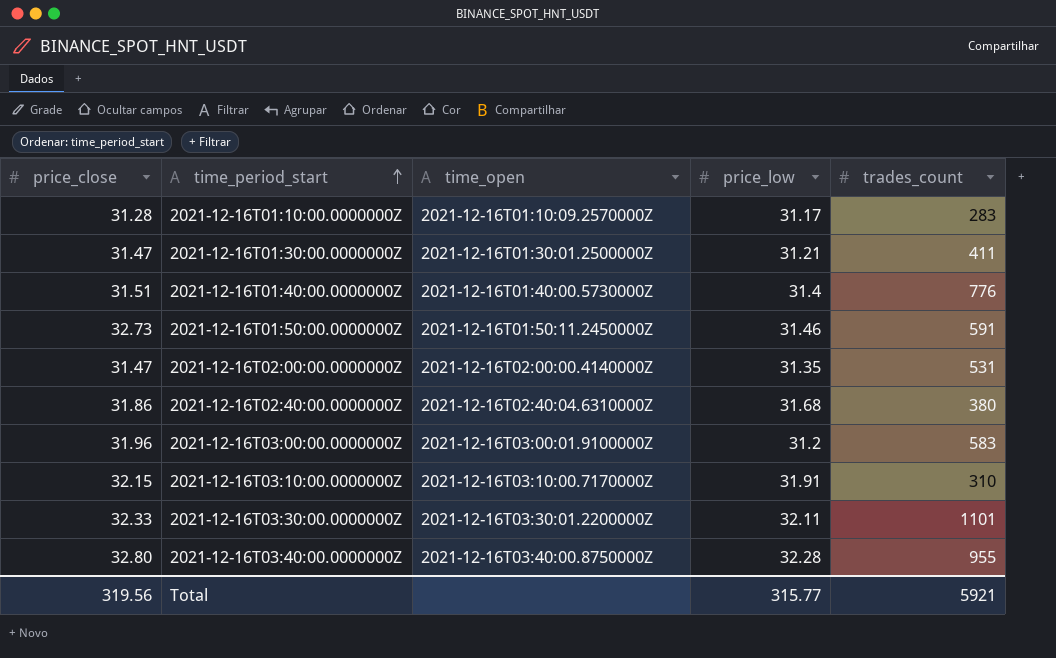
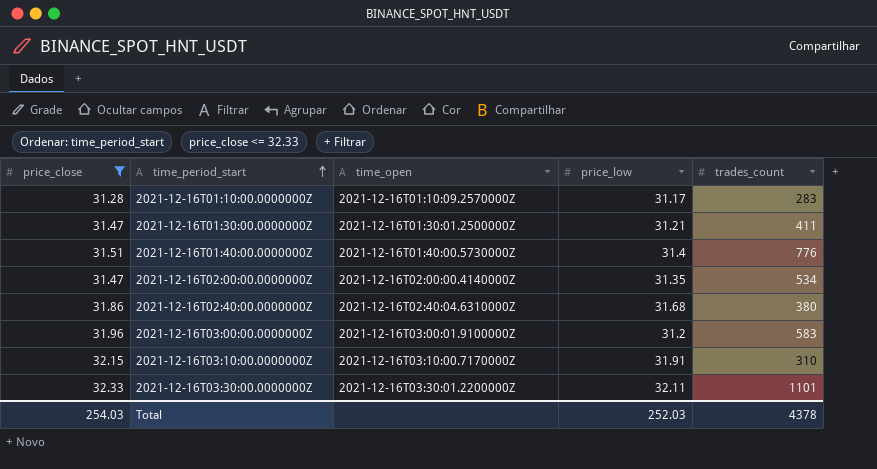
filter: none -> price_close <= 32.33
2021-12-16T02:00:00.0000000Z | trades_count: 531 -> 534
Total | price_close: 319.56 -> 254.03
Total | price_low: 315.77 -> 252.03
Total | trades_count: 5921 -> 4378

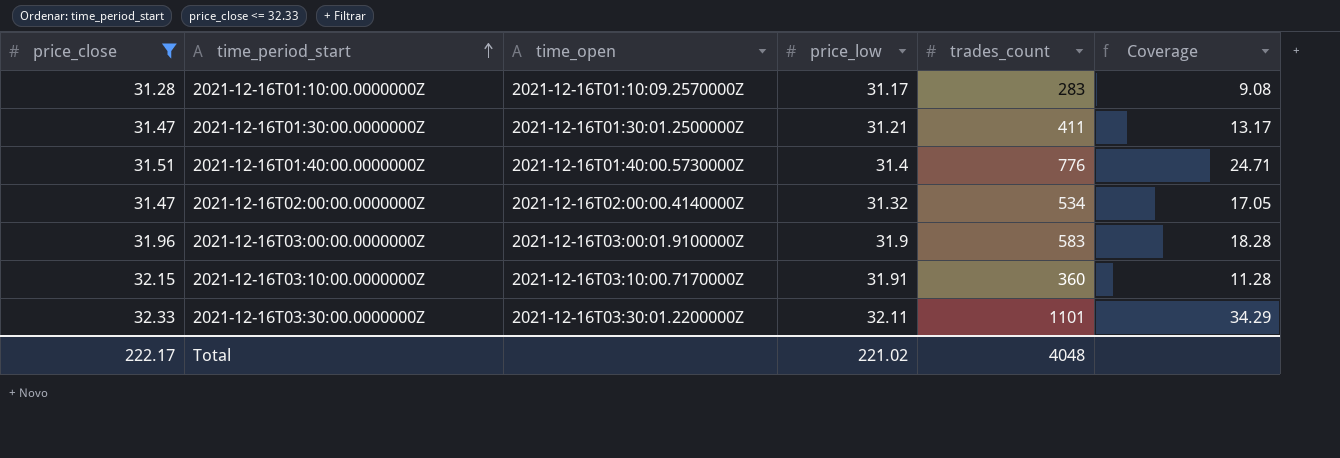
column Coverage | formula: none -> [trades_count] / [price_low]
row 2021-12-16T02:40:00.0000000Z: 31.86 | 2021-12-16T02:40:04.6310000Z | 31.68 | 380 -> none
2021-12-16T02:00:00.0000000Z | price_low: 31.35 -> 31.32
2021-12-16T03:00:00.0000000Z | price_low: 31.2 -> 31.9
2021-12-16T03:10:00.0000000Z | trades_count: 310 -> 360
Total | price_close: 254.03 -> 222.17
Total | price_low: 252.03 -> 221.02
Total | trades_count: 4378 -> 4048

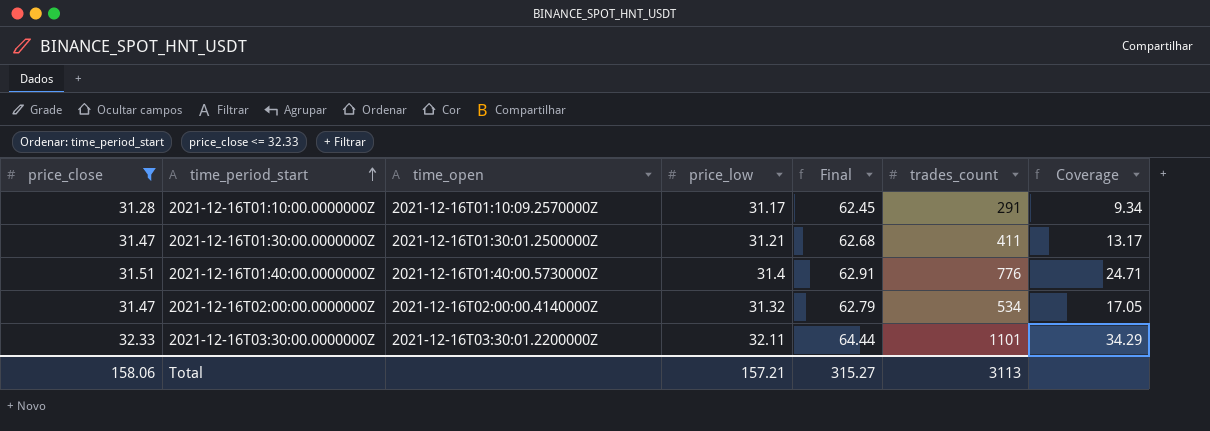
column Final | formula: none -> [price_close] + [price_low]
row 2021-12-16T03:00:00.0000000Z: 31.96 | 2021-12-16T03:00:01.9100000Z | 31.9 | 583 | 18.28 -> none
row 2021-12-16T03:10:00.0000000Z: 32.15 | 2021-12-16T03:10:00.7170000Z | 31.91 | 360 | 11.28 -> none
2021-12-16T01:10:00.0000000Z | trades_count: 283 -> 291
2021-12-16T01:10:00.0000000Z | Coverage: 9.08 -> 9.34
Total | price_close: 222.17 -> 158.06
Total | price_low: 221.02 -> 157.21
Total | trades_count: 4048 -> 3113

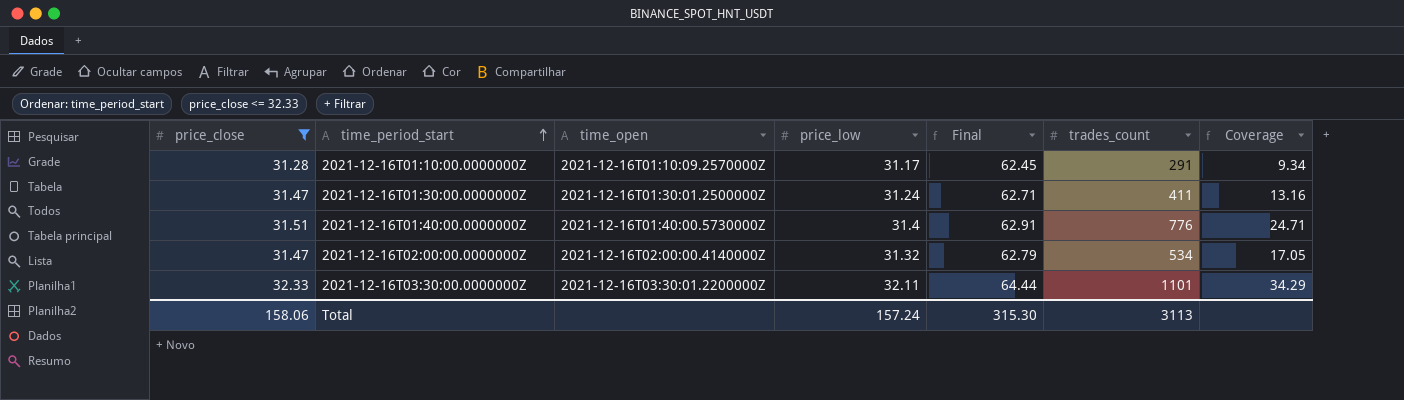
2021-12-16T01:30:00.0000000Z | price_low: 31.21 -> 31.24
2021-12-16T01:30:00.0000000Z | Final: 62.68 -> 62.71
2021-12-16T01:30:00.0000000Z | Coverage: 13.17 -> 13.16
Total | price_low: 157.21 -> 157.24
Total | Final: 315.27 -> 315.30

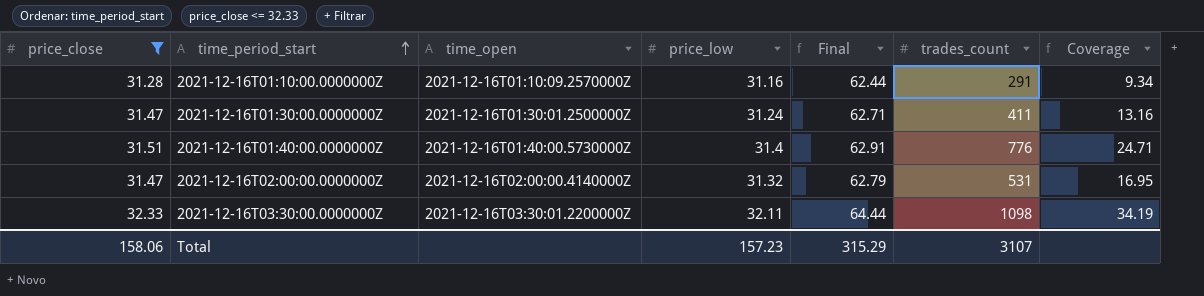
2021-12-16T01:10:00.0000000Z | price_low: 31.17 -> 31.16
2021-12-16T01:10:00.0000000Z | Final: 62.45 -> 62.44
2021-12-16T02:00:00.0000000Z | trades_count: 534 -> 531
2021-12-16T02:00:00.0000000Z | Coverage: 17.05 -> 16.95
2021-12-16T03:30:00.0000000Z | trades_count: 1101 -> 1098
2021-12-16T03:30:00.0000000Z | Coverage: 34.29 -> 34.19
Total | price_low: 157.24 -> 157.23
Total | Final: 315.30 -> 315.29
Total | trades_count: 3113 -> 3107

